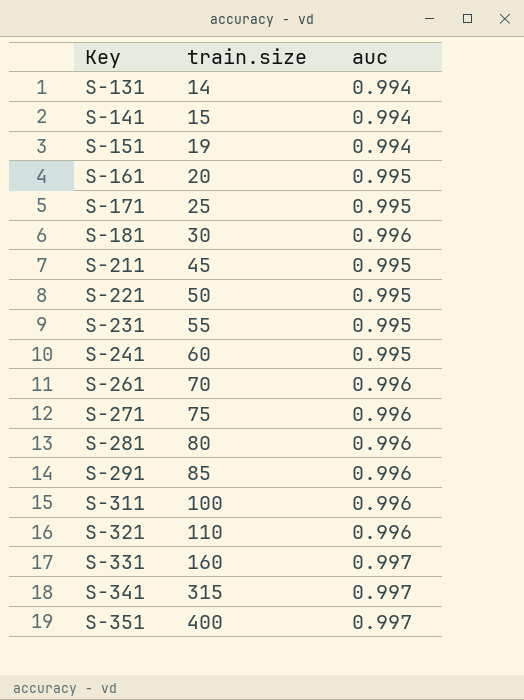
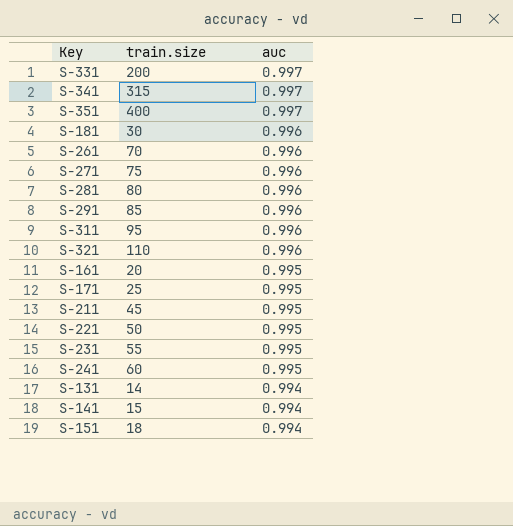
row order: Key ascending -> auc descending
S-331 | train.size: 160 -> 200
S-311 | train.size: 100 -> 95
S-151 | train.size: 19 -> 18

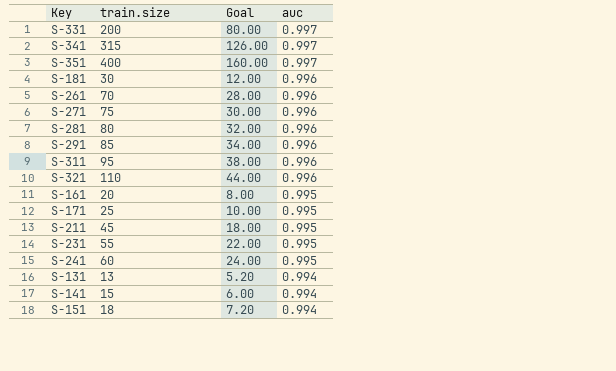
column Goal | formula: none -> [train.size] * 0.4
row S-221: 50 | 0.995 -> none
S-131 | train.size: 14 -> 13

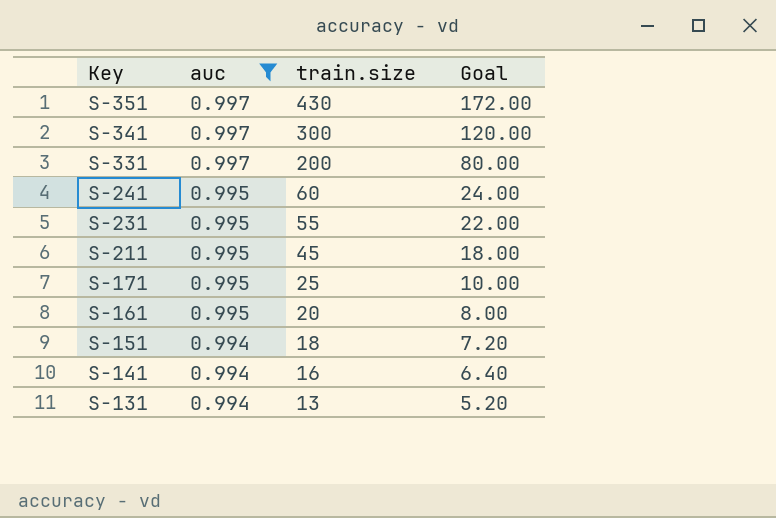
filter: none -> auc != 0.996
row order: auc descending -> Key descending
column auc | position: 4 -> 2
S-351 | train.size: 400 -> 430
S-351 | Goal: 160.00 -> 172.00
S-341 | train.size: 315 -> 300
S-341 | Goal: 126.00 -> 120.00
S-141 | train.size: 15 -> 16
S-141 | Goal: 6.00 -> 6.40

